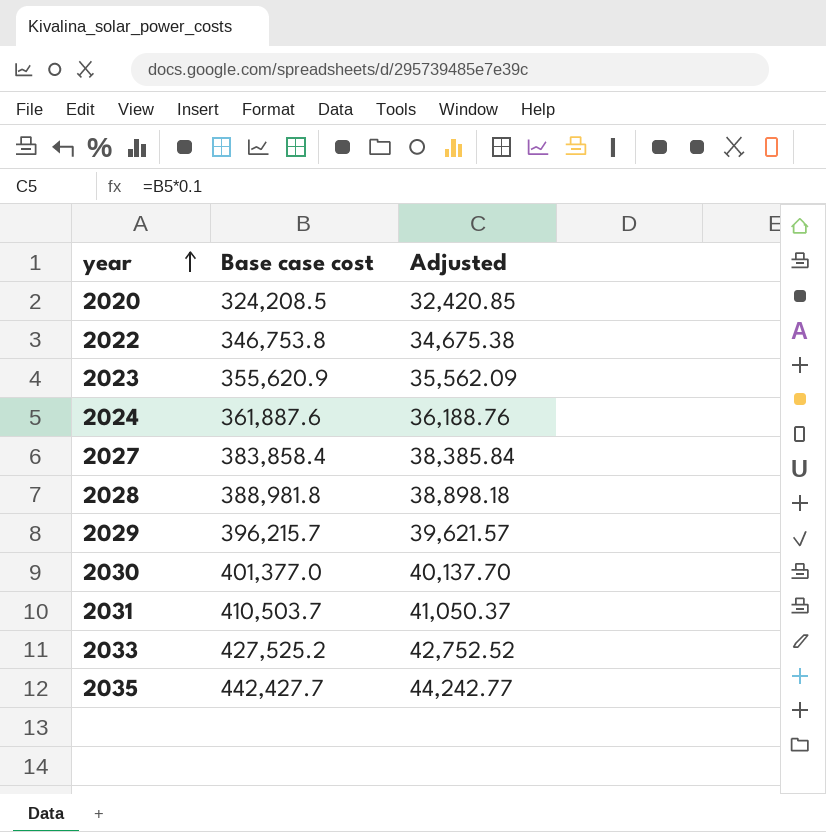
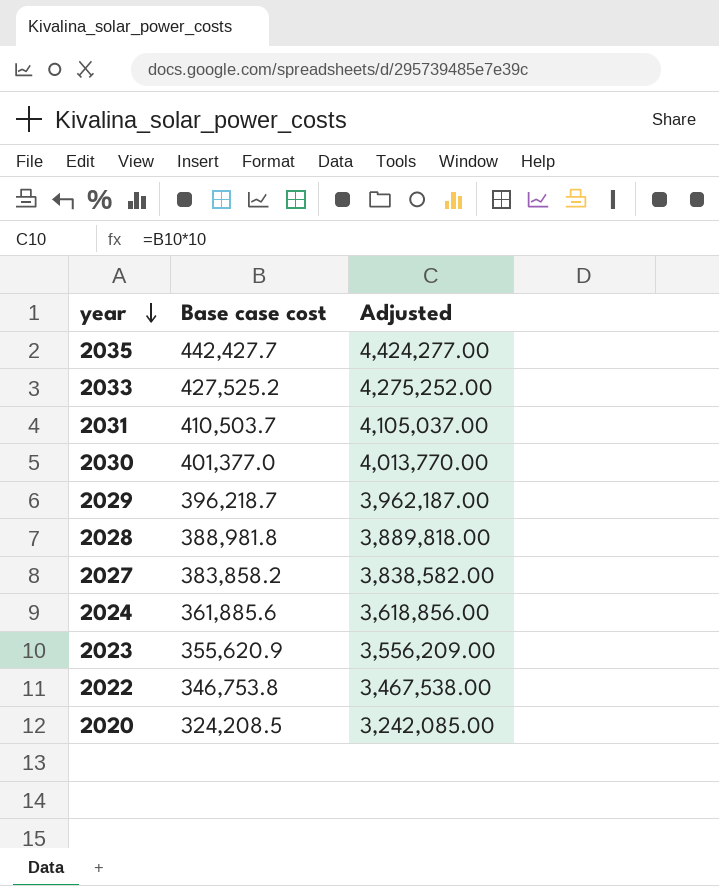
row order: year ascending -> year descending
column Adjusted | formula: [Base case cost] * 0.1 -> [Base case cost] * 10
2029 | Base case cost: 396,215.7 -> 396,218.7
2027 | Base case cost: 383,858.4 -> 383,858.2
2024 | Base case cost: 361,887.6 -> 361,885.6

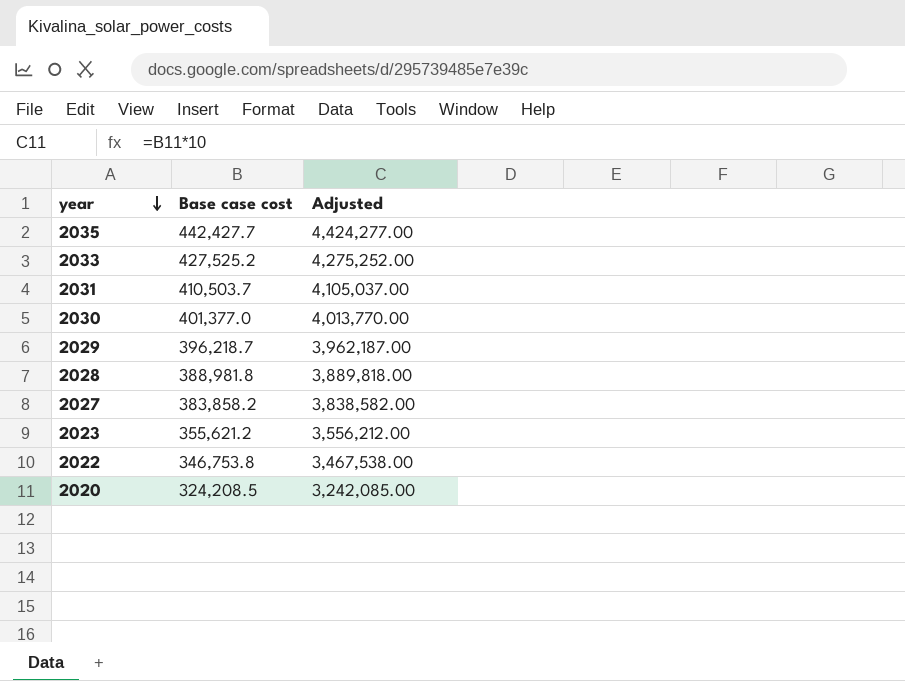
row 2024: 361,885.6 | 3,618,856.00 -> none
2023 | Base case cost: 355,620.9 -> 355,621.2
2023 | Adjusted: 3,556,209.00 -> 3,556,212.00

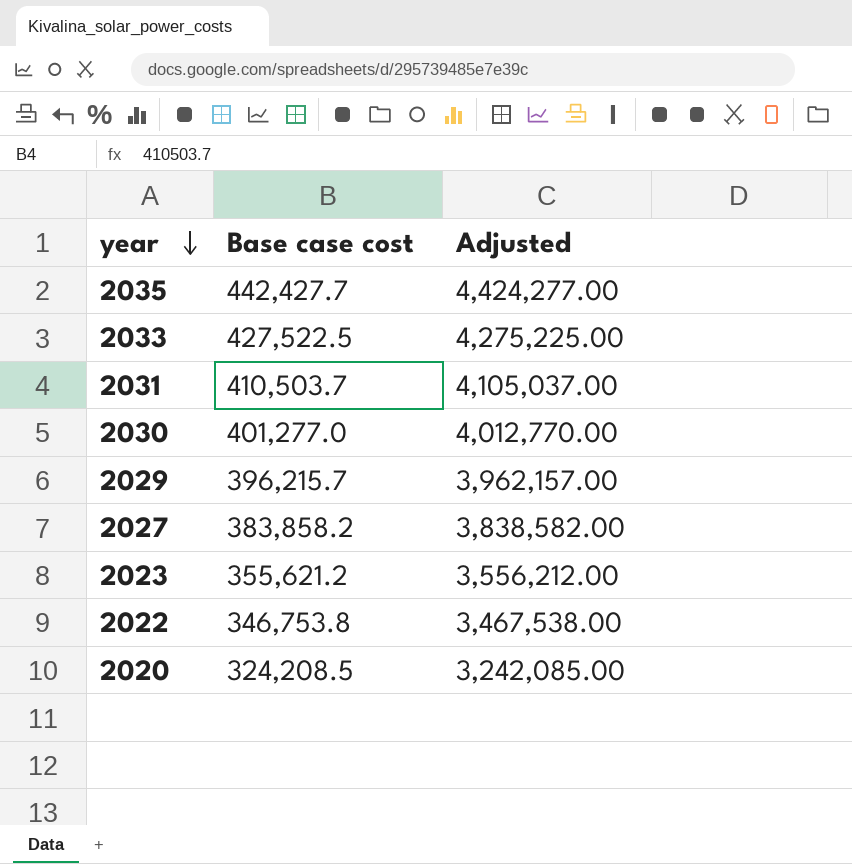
row 2028: 388,981.8 | 3,889,818.00 -> none
2033 | Base case cost: 427,525.2 -> 427,522.5
2033 | Adjusted: 4,275,252.00 -> 4,275,225.00
2030 | Base case cost: 401,377.0 -> 401,277.0
2030 | Adjusted: 4,013,770.00 -> 4,012,770.00
2029 | Base case cost: 396,218.7 -> 396,215.7
2029 | Adjusted: 3,962,187.00 -> 3,962,157.00

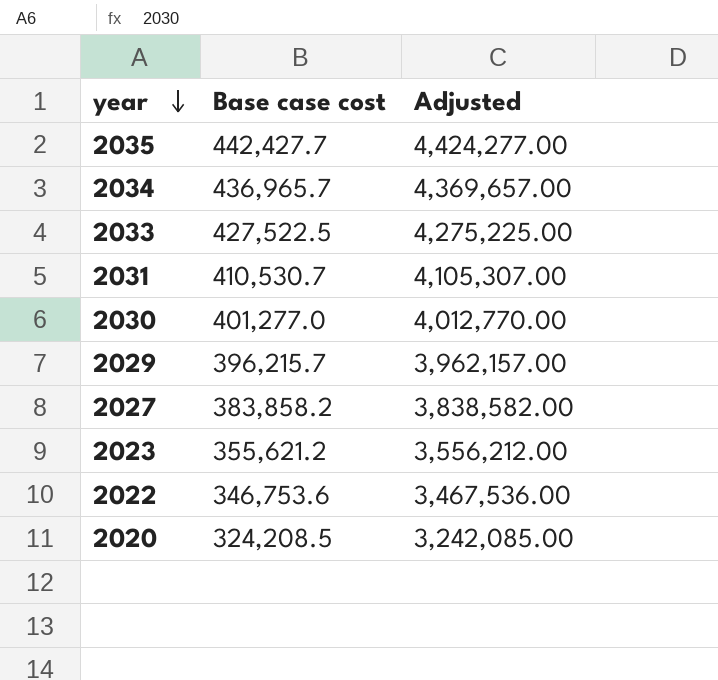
row 2034: none -> 436,965.7 | 4,369,657.00
2031 | Base case cost: 410,503.7 -> 410,530.7
2031 | Adjusted: 4,105,037.00 -> 4,105,307.00
2022 | Base case cost: 346,753.8 -> 346,753.6
2022 | Adjusted: 3,467,538.00 -> 3,467,536.00

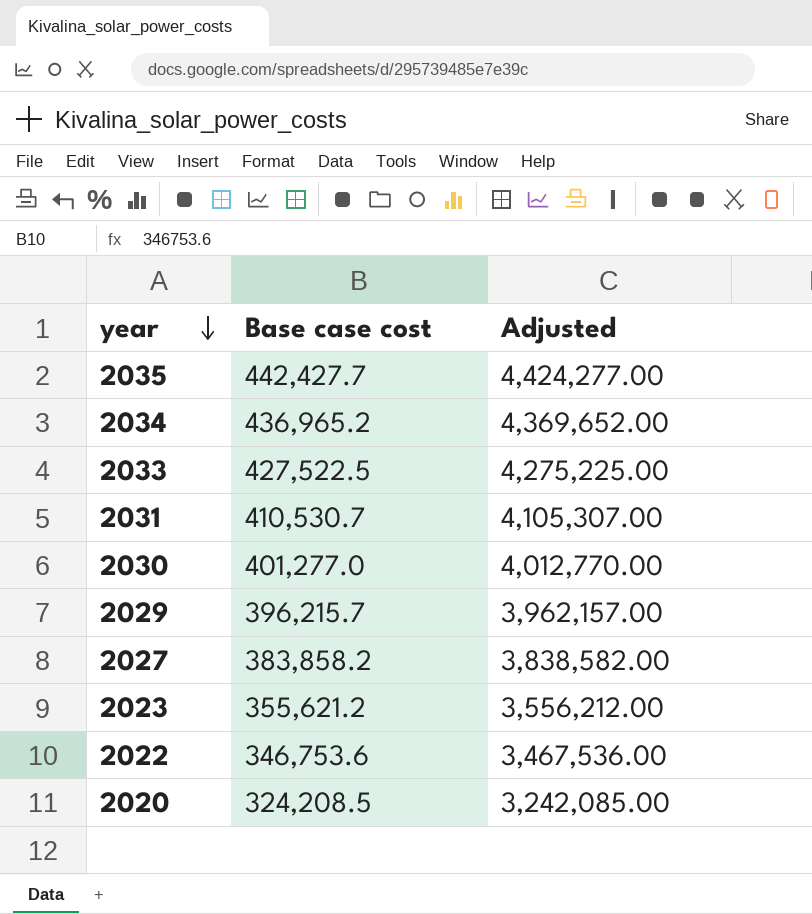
2034 | Base case cost: 436,965.7 -> 436,965.2
2034 | Adjusted: 4,369,657.00 -> 4,369,652.00

